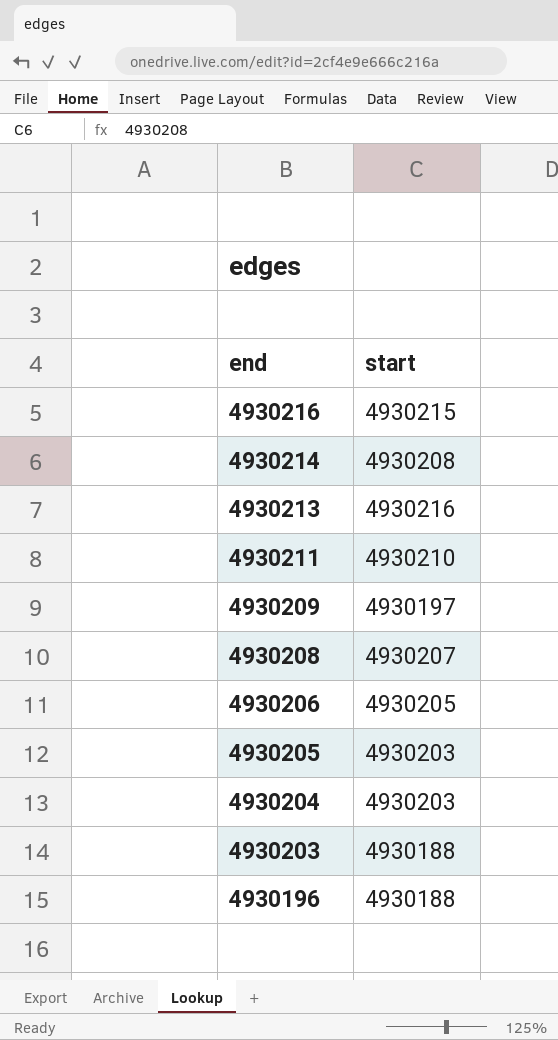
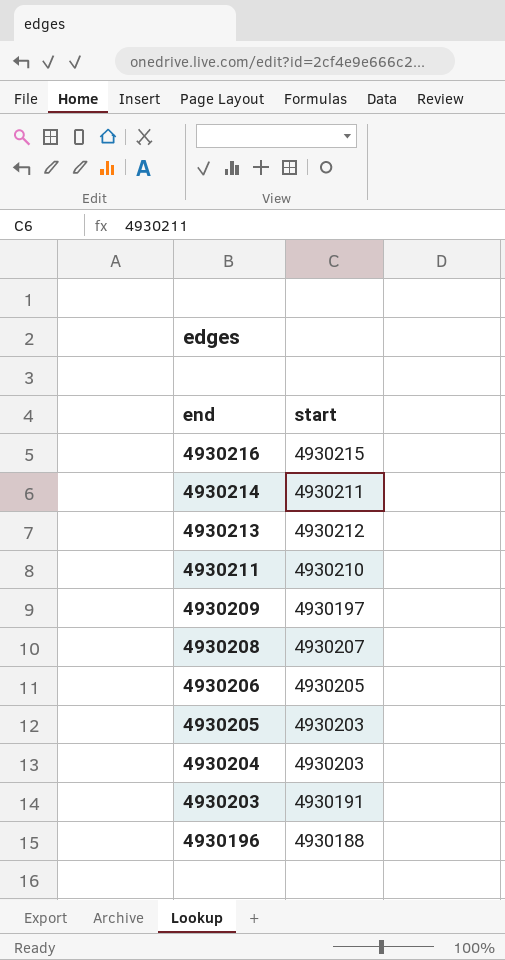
4930214 | start: 4930208 -> 4930211
4930213 | start: 4930216 -> 4930212
4930203 | start: 4930188 -> 4930191

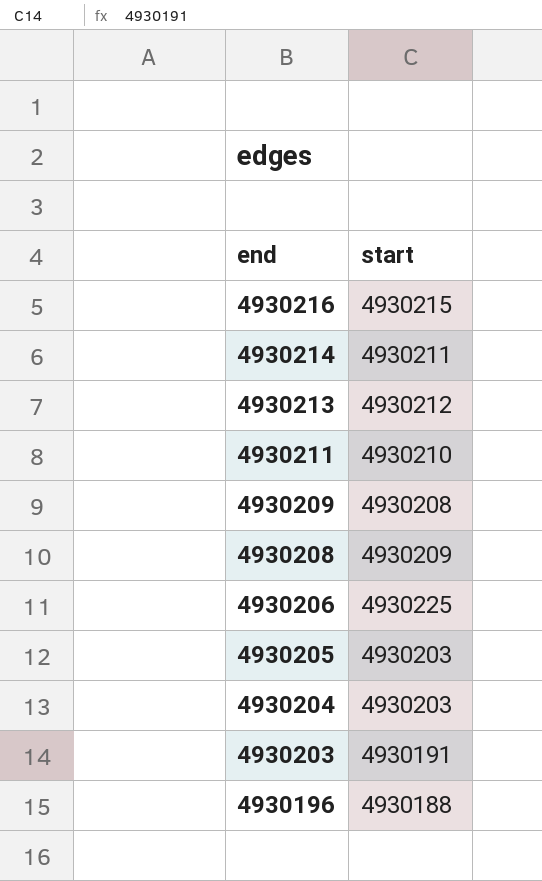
4930209 | start: 4930197 -> 4930208
4930208 | start: 4930207 -> 4930209
4930206 | start: 4930205 -> 4930225

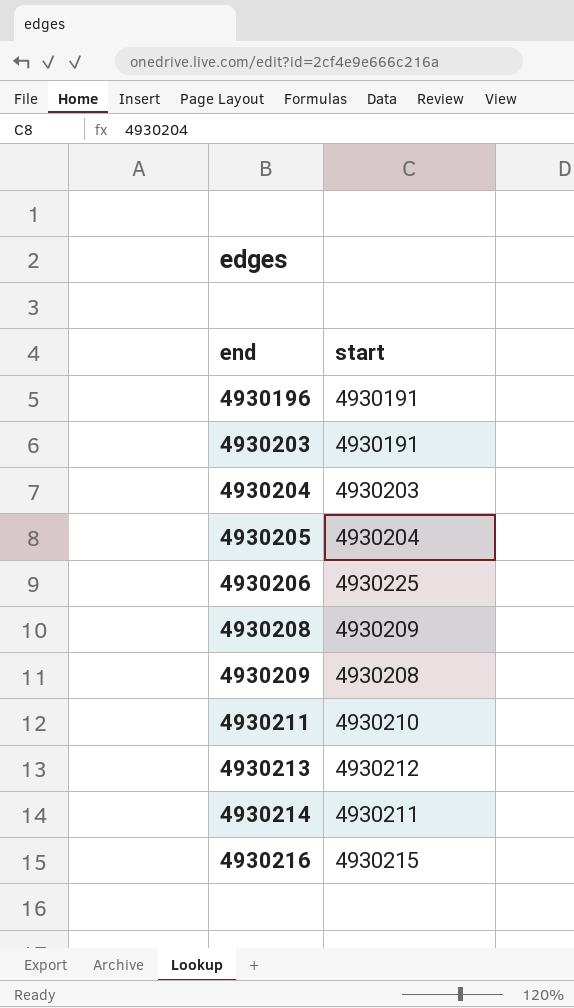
row order: end descending -> end ascending
4930196 | start: 4930188 -> 4930191
4930205 | start: 4930203 -> 4930204

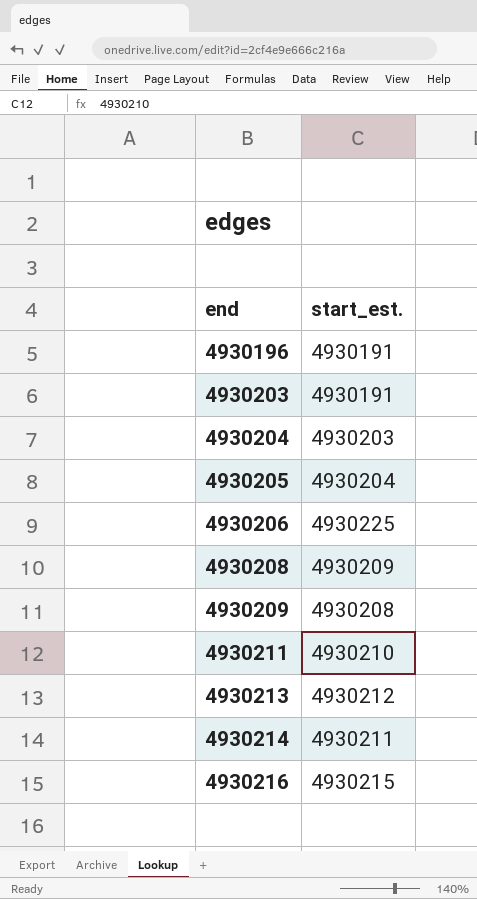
column name: start -> start_est.

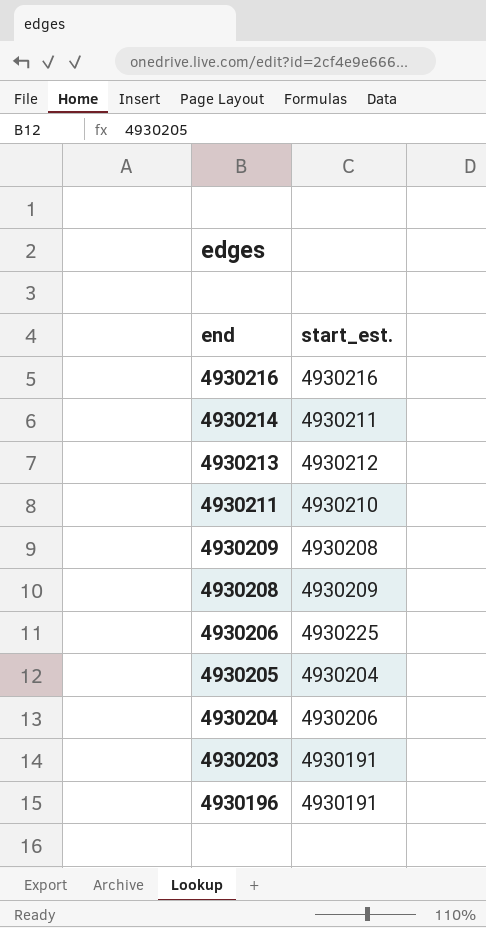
row order: end ascending -> end descending
4930216 | start_est.: 4930215 -> 4930216
4930204 | start_est.: 4930203 -> 4930206

